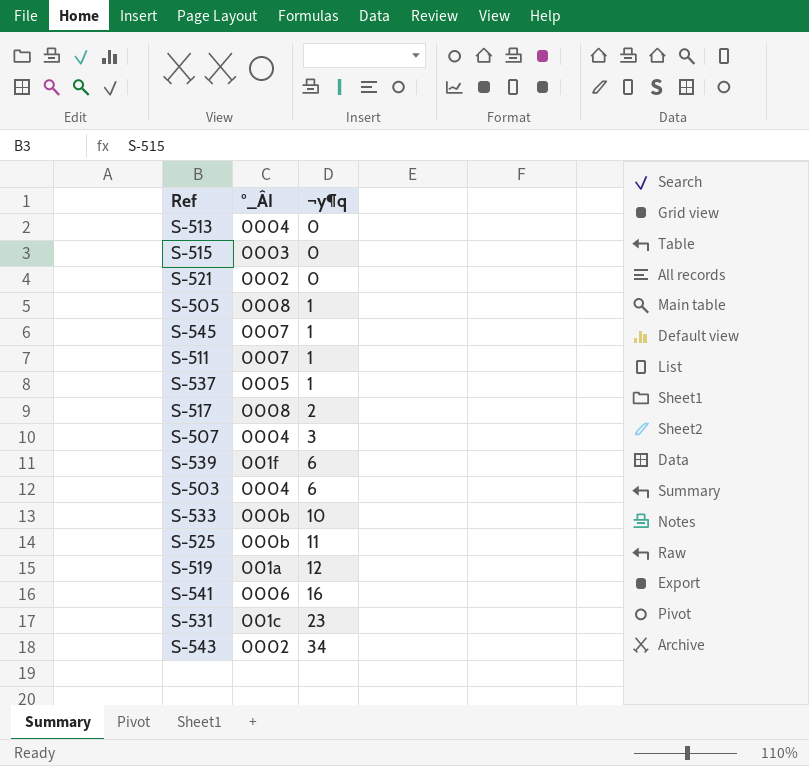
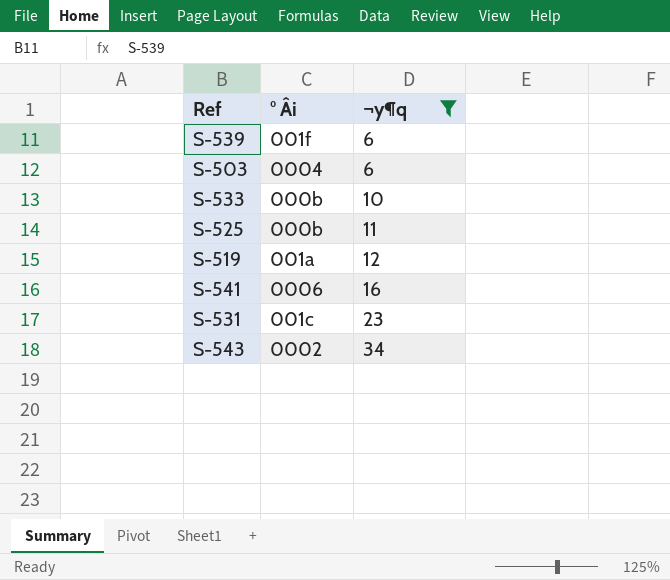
filter: none -> ¬y¶q >= 6
column name: °_ÂI -> ° Âi

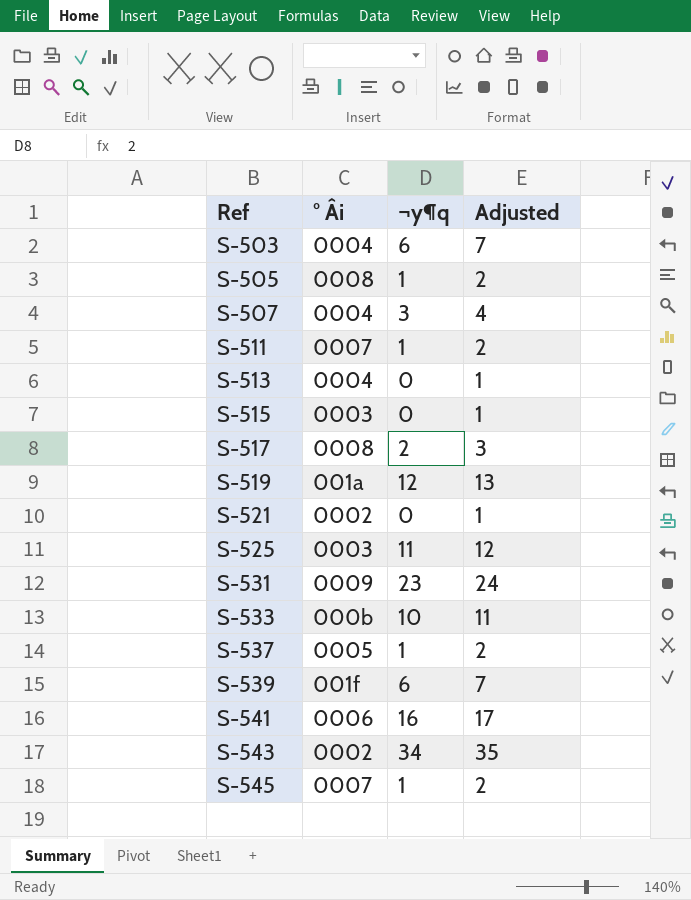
filter: ¬y¶q >= 6 -> none
row order: ¬y¶q ascending -> Ref ascending
column Adjusted | formula: none -> [¬y¶q] + 1
S-525 | ° Âi: 000b -> 0003
S-531 | ° Âi: 001c -> 0009

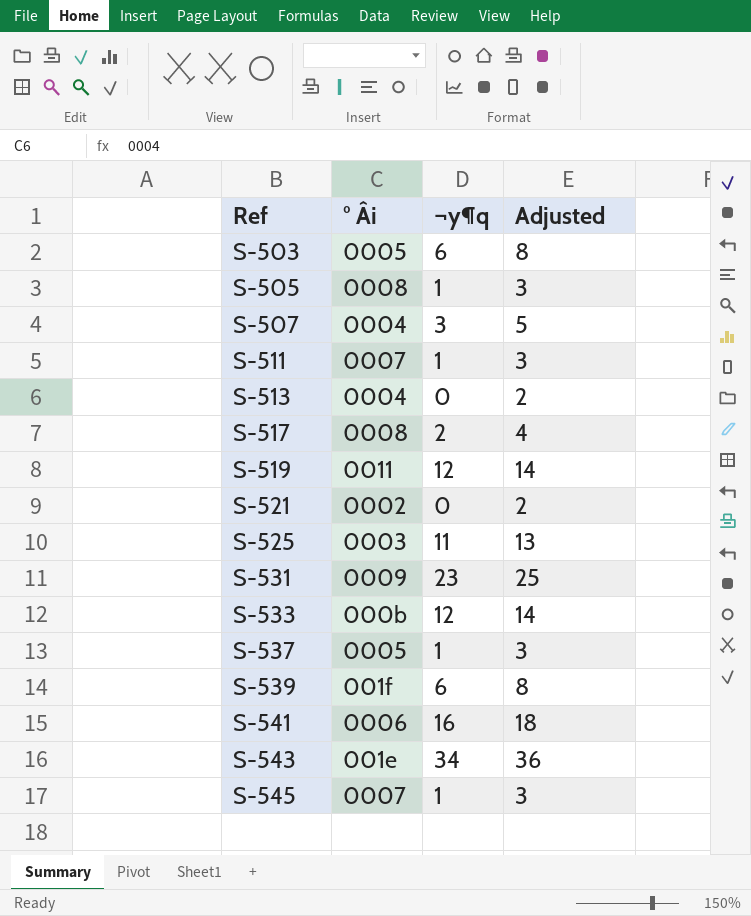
column Adjusted | formula: [¬y¶q] + 1 -> [¬y¶q] + 2
row S-515: 0003 | 0 | 1 -> none
S-503 | ° Âi: 0004 -> 0005
S-519 | ° Âi: 001a -> 0011
S-533 | ¬y¶q: 10 -> 12
S-543 | ° Âi: 0002 -> 001e

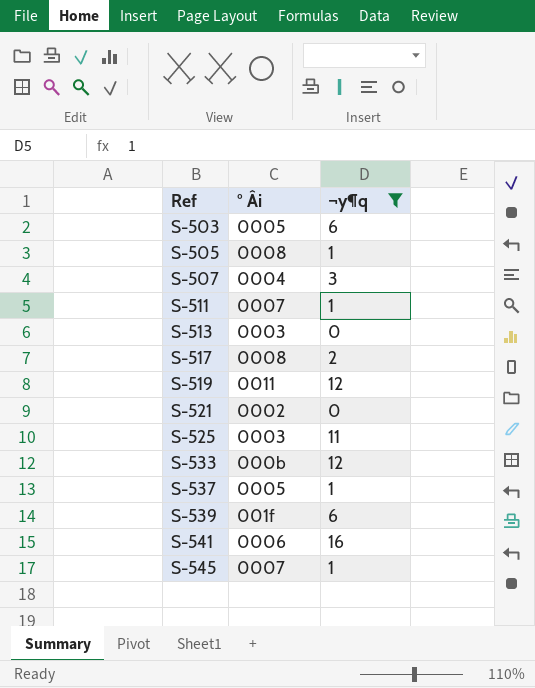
filter: none -> ¬y¶q <= 16
column Adjusted | formula: [¬y¶q] + 2 -> none
S-513 | ° Âi: 0004 -> 0003

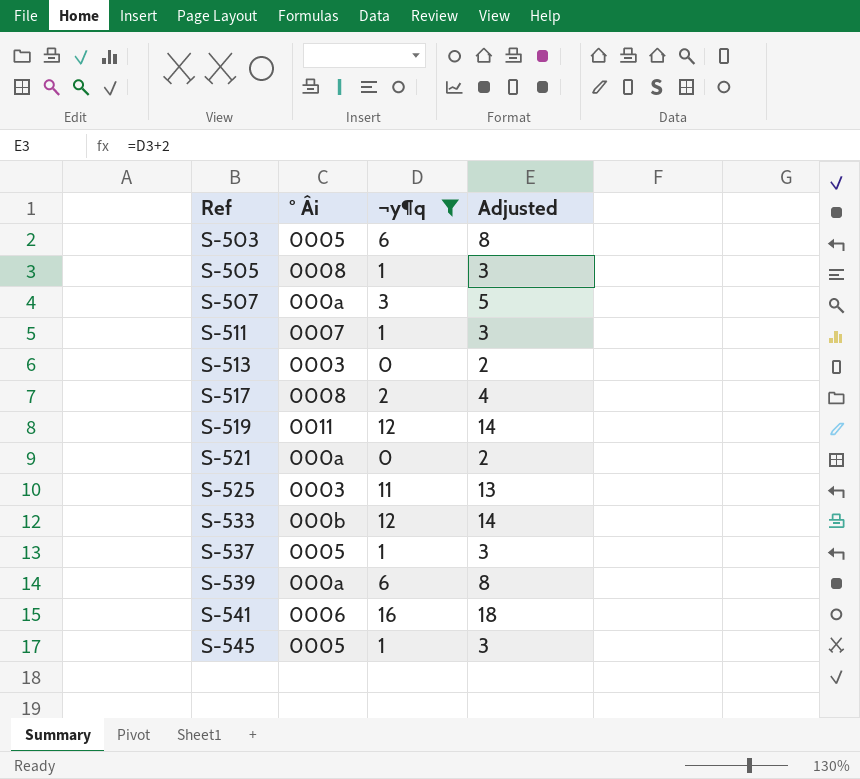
column Adjusted | formula: none -> [¬y¶q] + 2
S-507 | ° Âi: 0004 -> 000a
S-521 | ° Âi: 0002 -> 000a
S-539 | ° Âi: 001f -> 000a
S-545 | ° Âi: 0007 -> 0005

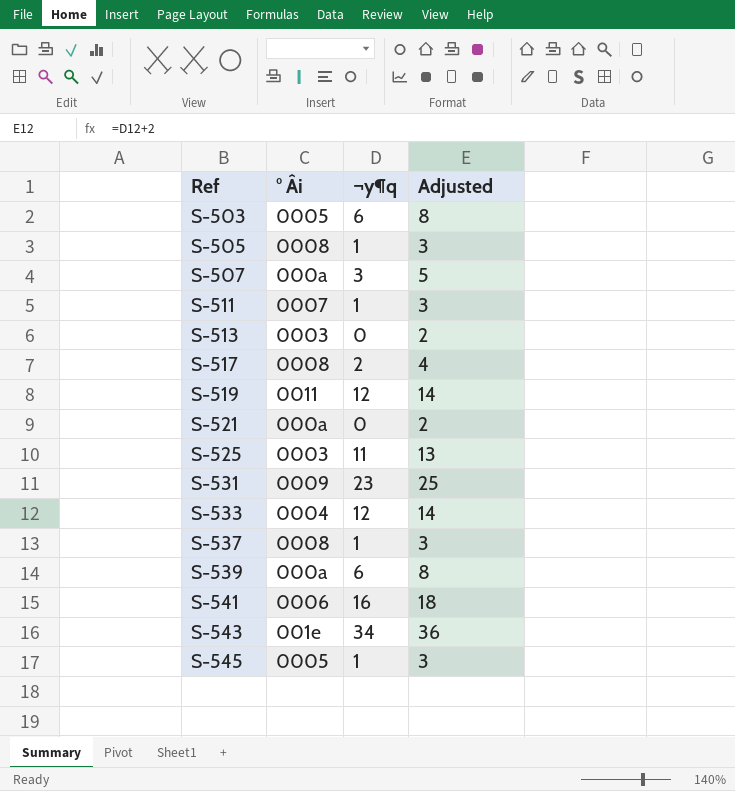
filter: ¬y¶q <= 16 -> none
S-533 | ° Âi: 000b -> 0004
S-537 | ° Âi: 0005 -> 0008

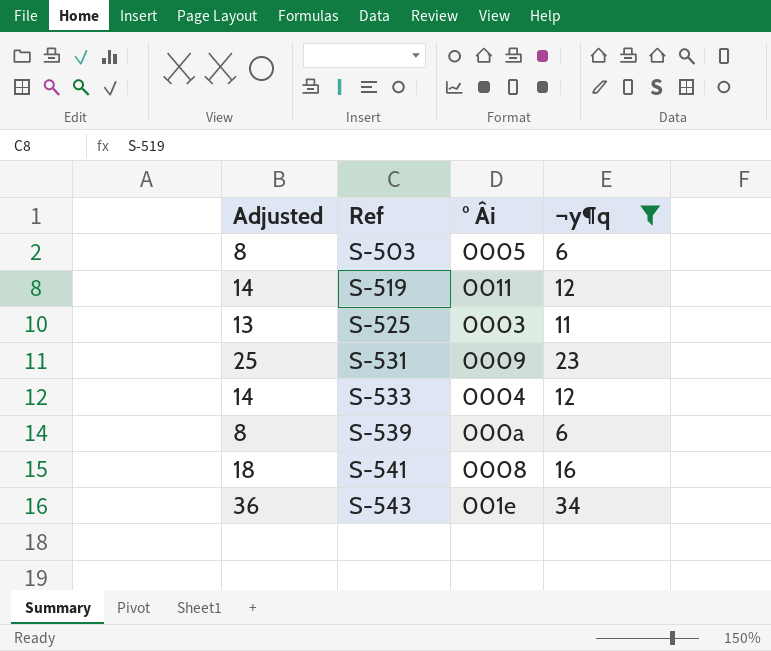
filter: none -> ¬y¶q >= 6
column Adjusted | position: 4 -> 1
S-541 | ° Âi: 0006 -> 0008

